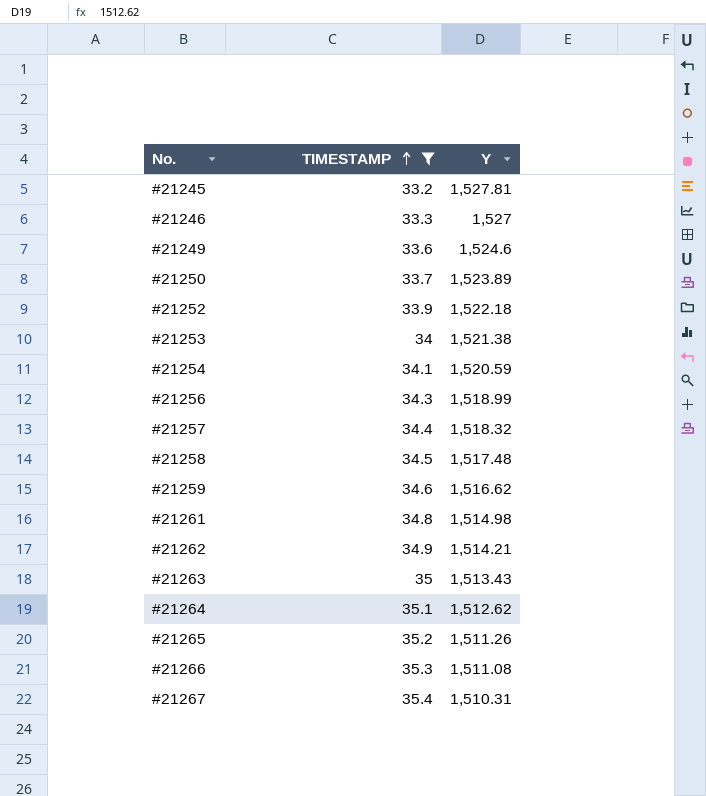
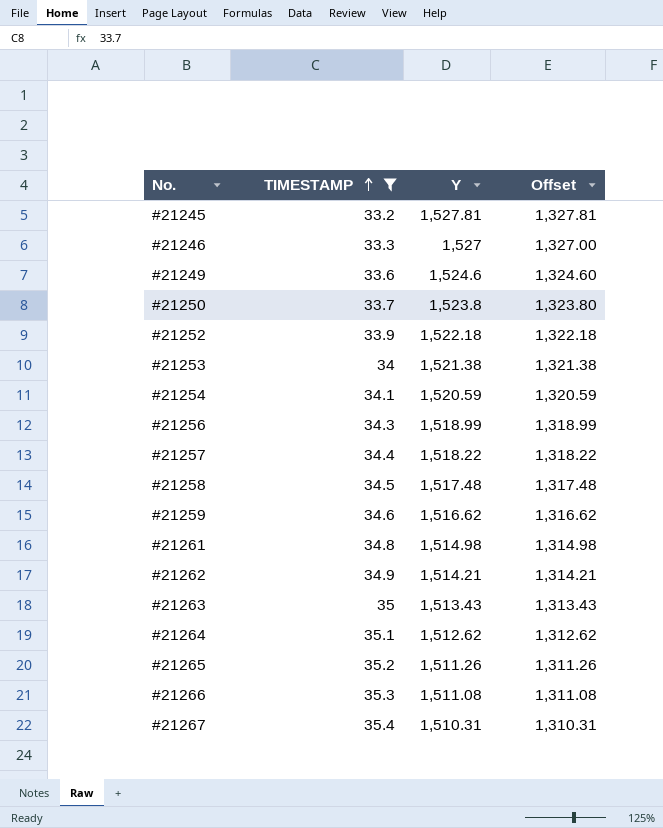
column Offset | formula: none -> [Y] - 200
#21250 | Y: 1,523.89 -> 1,523.8
#21257 | Y: 1,518.32 -> 1,518.22

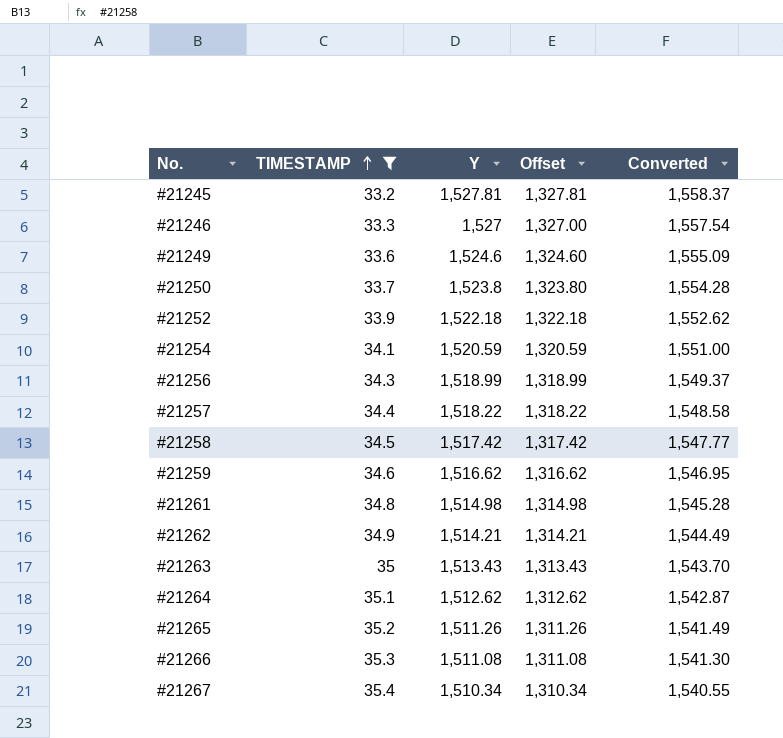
column Converted | formula: none -> [Y] * 1.02
row #21253: 34 | 1,521.38 | 1,321.38 -> none
#21258 | Y: 1,517.48 -> 1,517.42
#21258 | Offset: 1,317.48 -> 1,317.42
#21267 | Y: 1,510.31 -> 1,510.34
#21267 | Offset: 1,310.31 -> 1,310.34

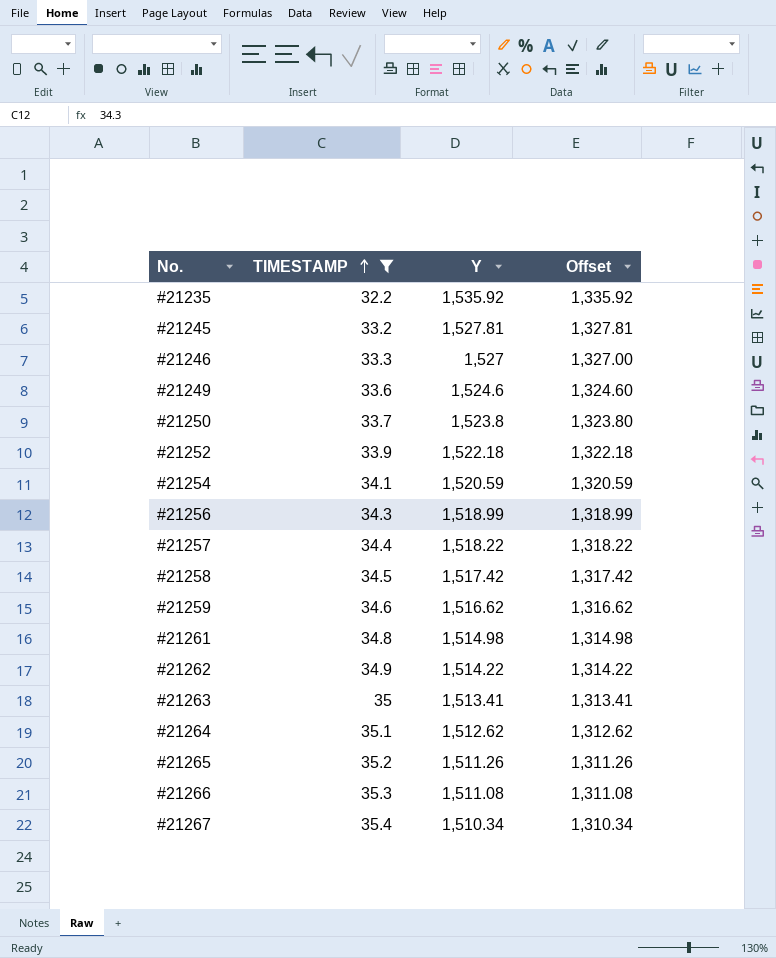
column Converted | formula: [Y] * 1.02 -> none
row #21235: none -> 32.2 | 1,535.92 | 1,335.92
#21262 | Y: 1,514.21 -> 1,514.22
#21262 | Offset: 1,314.21 -> 1,314.22
#21263 | Y: 1,513.43 -> 1,513.41
#21263 | Offset: 1,313.43 -> 1,313.41

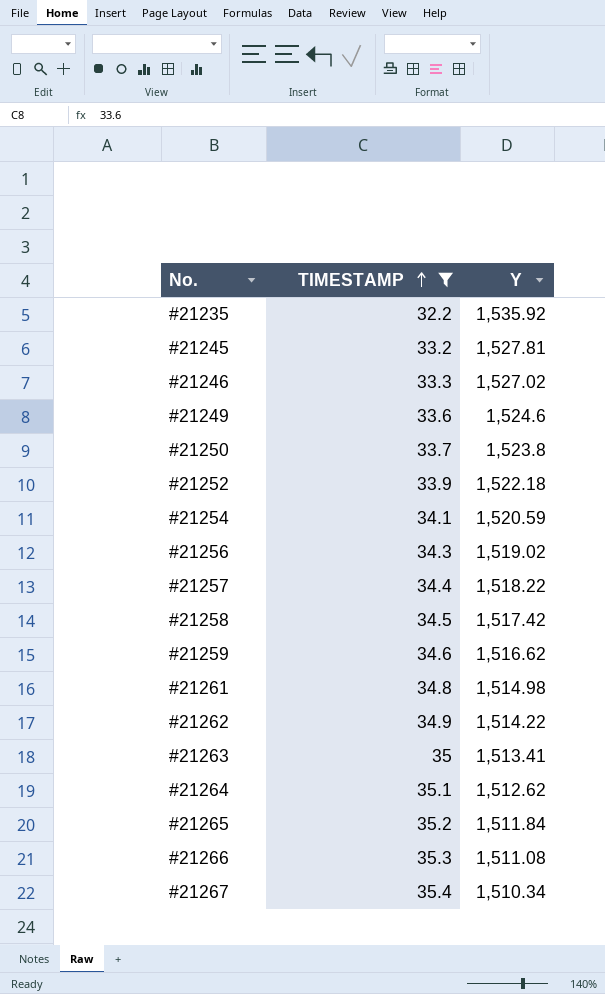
column Offset | formula: [Y] - 200 -> none
#21246 | Y: 1,527 -> 1,527.02
#21256 | Y: 1,518.99 -> 1,519.02
#21265 | Y: 1,511.26 -> 1,511.84

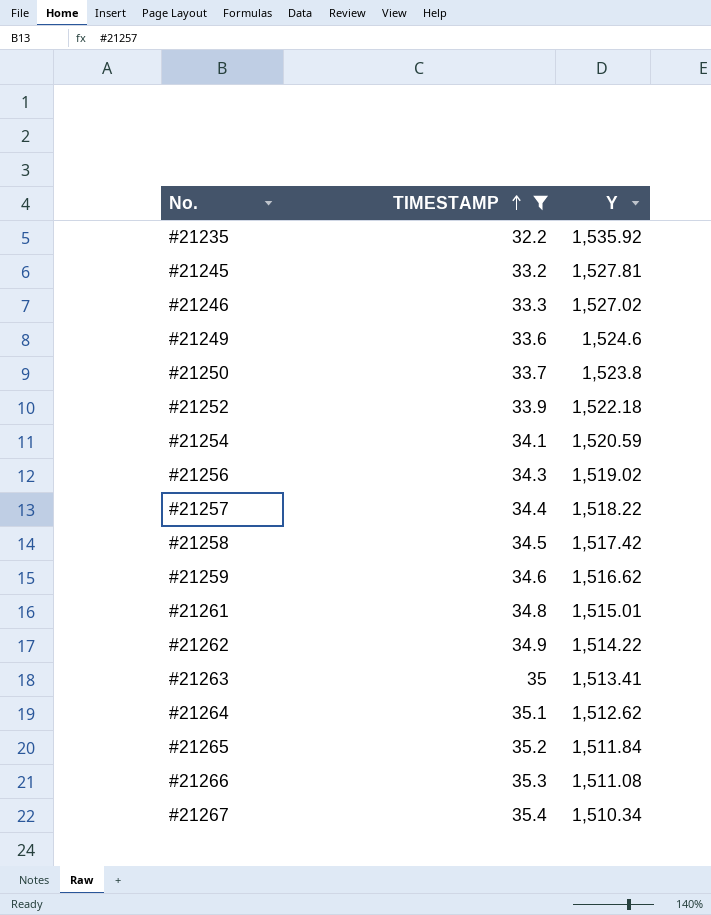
#21261 | Y: 1,514.98 -> 1,515.01

